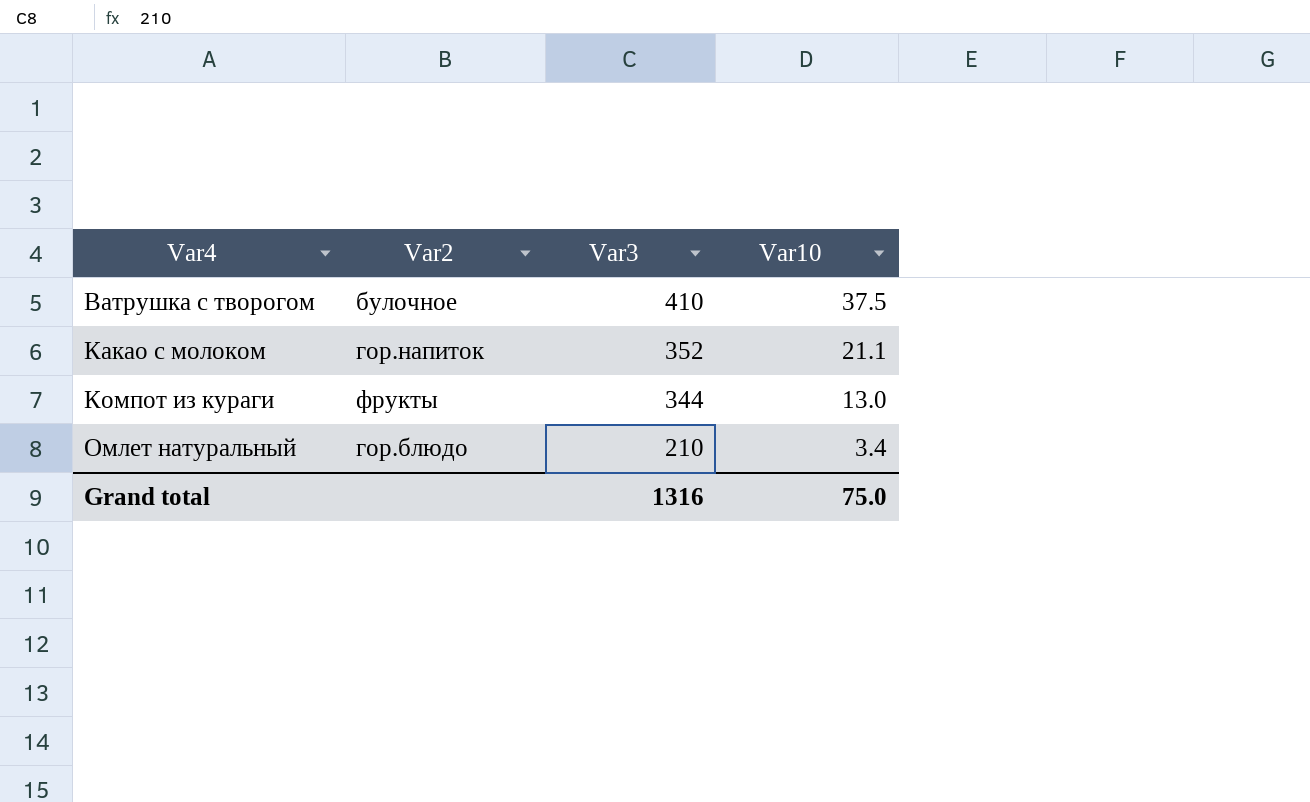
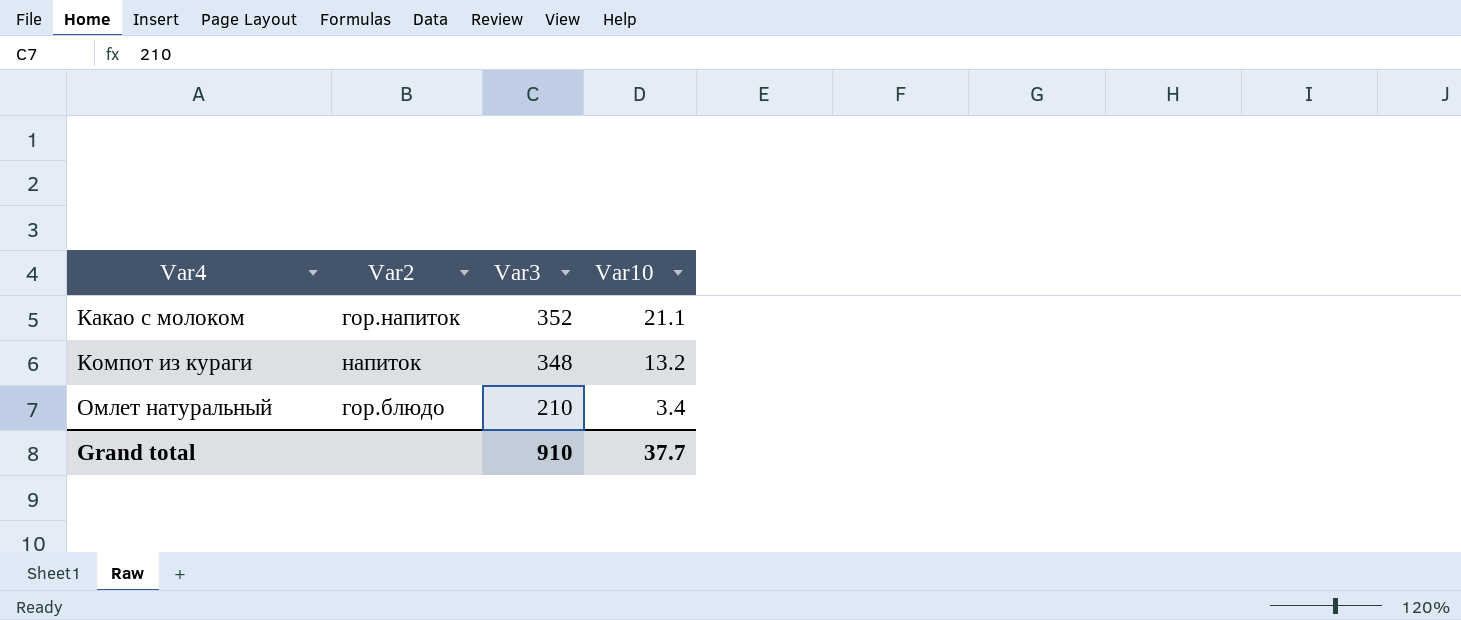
row Ватрушка с творогом: булочное | 410 | 37.5 -> none
Компот из кураги | Var2: фрукты -> напиток
Компот из кураги | Var3: 344 -> 348
Компот из кураги | Var10: 13.0 -> 13.2
Grand total | Var3: 1316 -> 910
Grand total | Var10: 75.0 -> 37.7

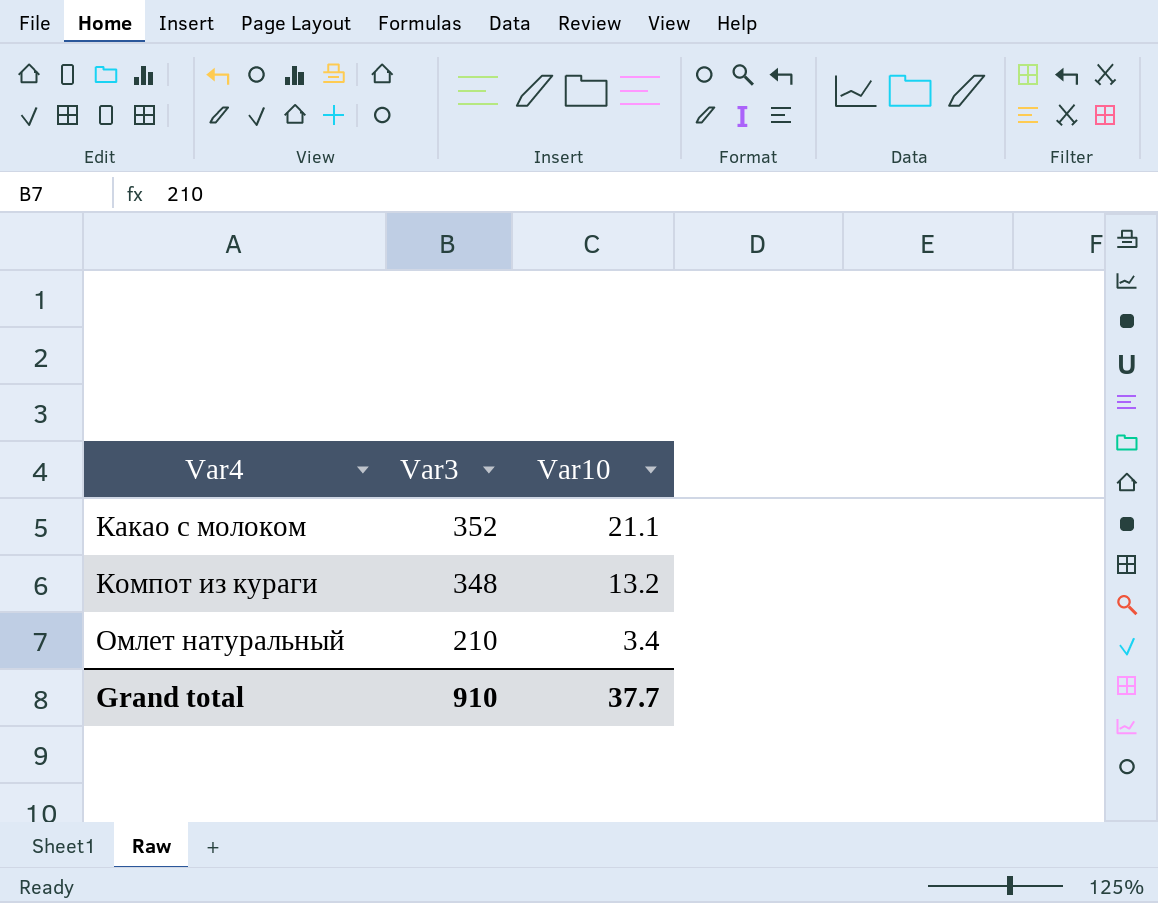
column Var2 | position: 2 -> none

